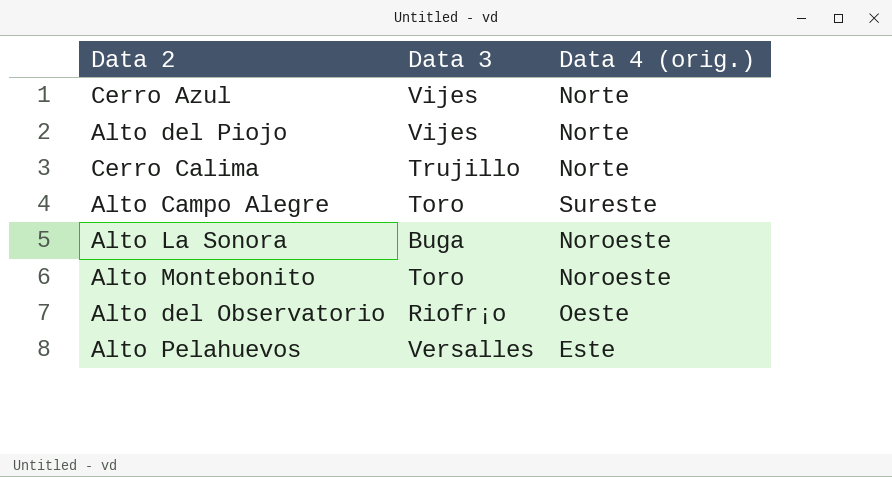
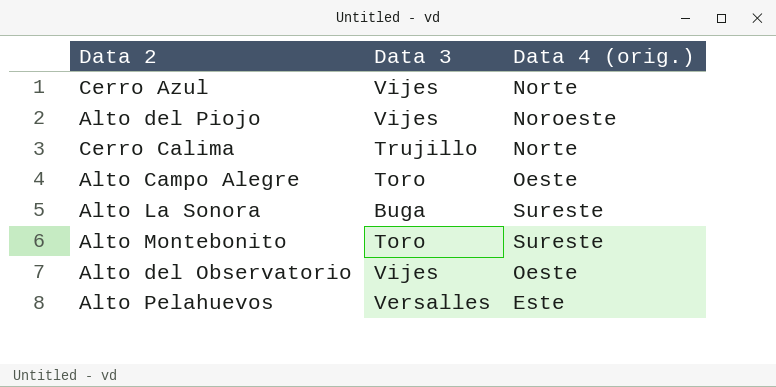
Alto del Piojo | Data 4 (orig.): Norte -> Noroeste
Alto Campo Alegre | Data 4 (orig.): Sureste -> Oeste
Alto La Sonora | Data 4 (orig.): Noroeste -> Sureste
Alto Montebonito | Data 4 (orig.): Noroeste -> Sureste
Alto del Observatorio | Data 3: Riofr¡o -> Vijes

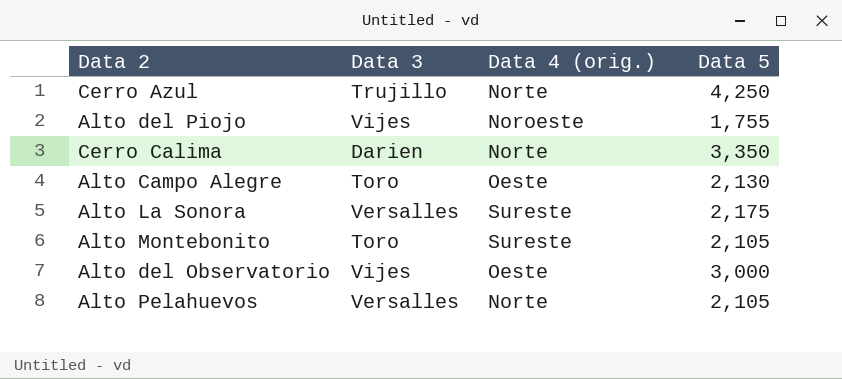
column Data 5 | position: none -> 4
Cerro Azul | Data 3: Vijes -> Trujillo
Cerro Calima | Data 3: Trujillo -> Darien
Alto La Sonora | Data 3: Buga -> Versalles
Alto Pelahuevos | Data 4 (orig.): Este -> Norte

